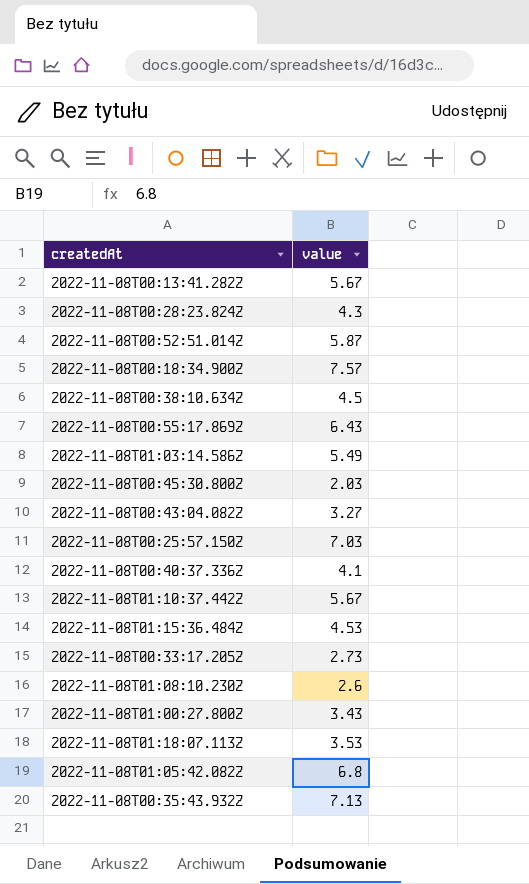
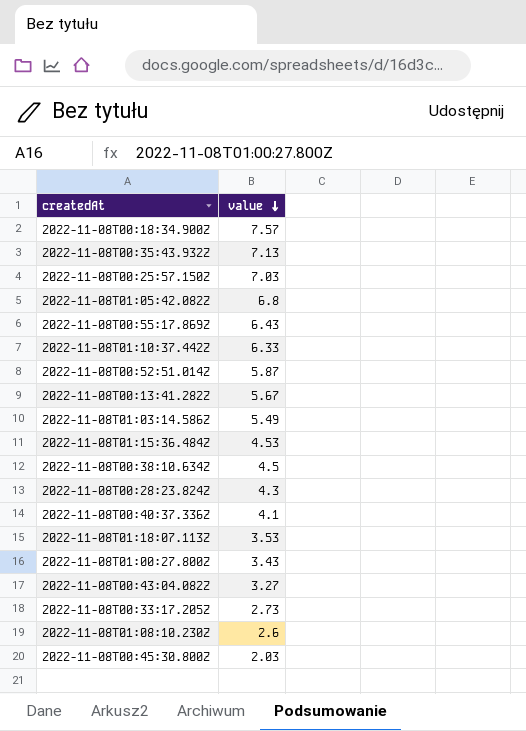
row order: none -> value descending
2022-11-08T01:10:37.442Z | value: 5.67 -> 6.33

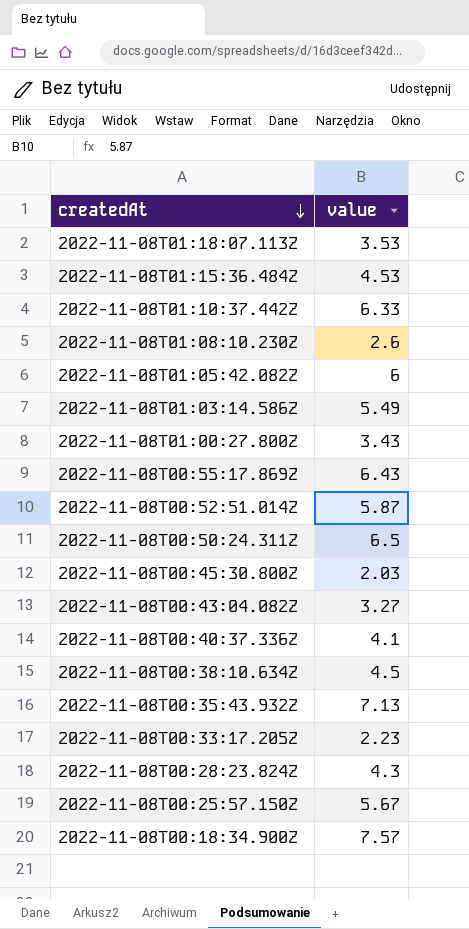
row order: value descending -> createdAt descending
row 2022-11-08T00:13:41.282Z: 5.67 -> none
2022-11-08T01:05:42.082Z | value: 6.8 -> 6
row 2022-11-08T00:50:24.311Z: none -> 6.5
2022-11-08T00:33:17.205Z | value: 2.73 -> 2.23
2022-11-08T00:25:57.150Z | value: 7.03 -> 5.67

